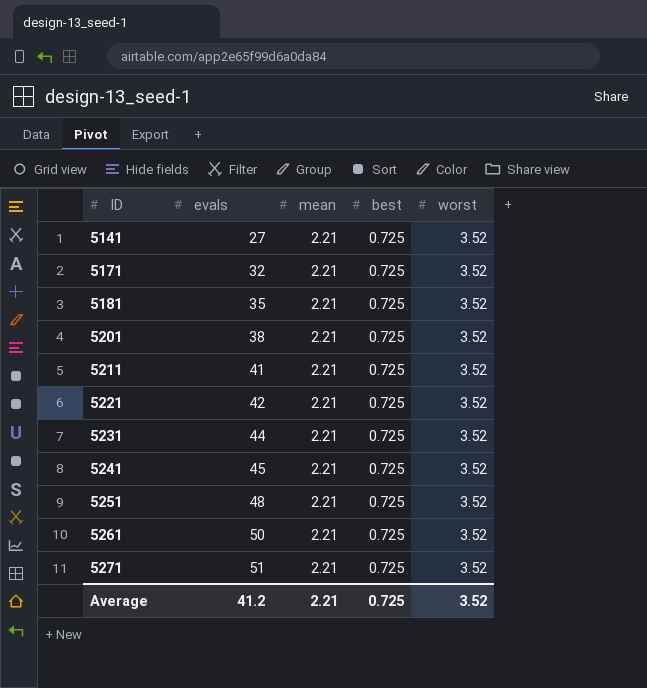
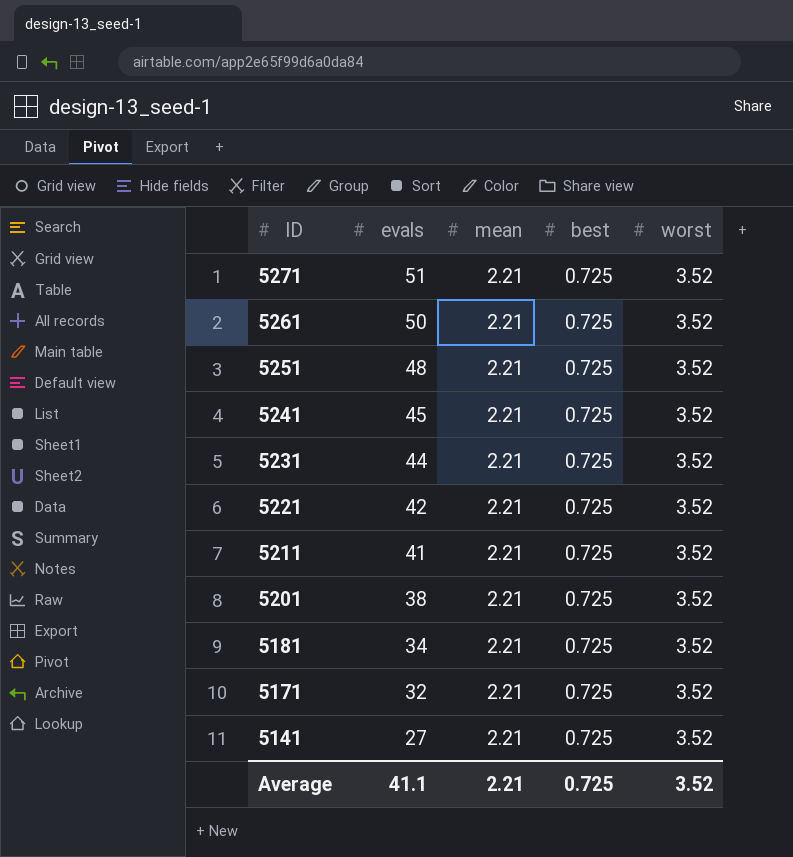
row order: ID ascending -> ID descending
5181 | evals: 35 -> 34
Average | evals: 41.2 -> 41.1

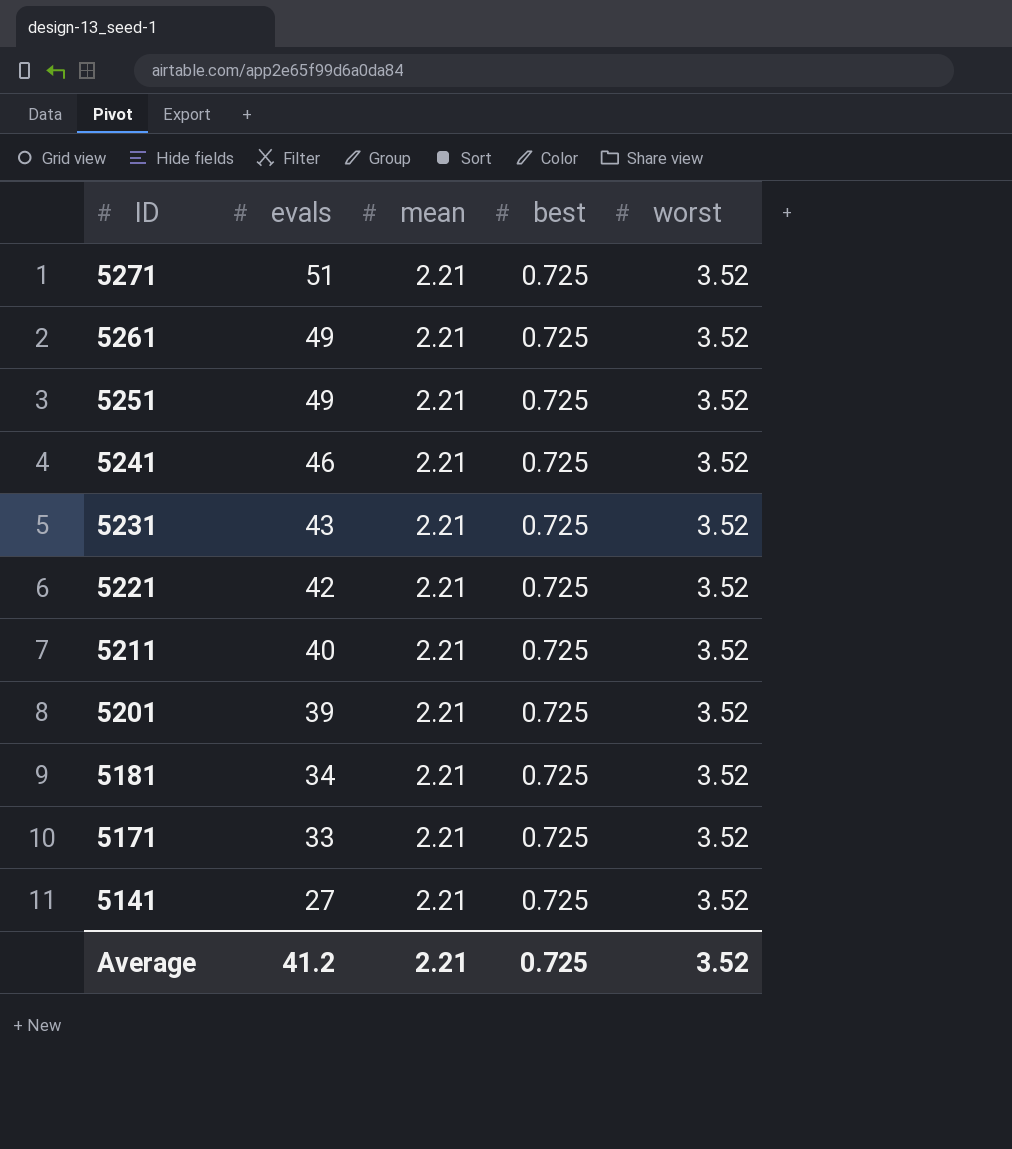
5261 | evals: 50 -> 49
5251 | evals: 48 -> 49
5241 | evals: 45 -> 46
5231 | evals: 44 -> 43
5211 | evals: 41 -> 40
5201 | evals: 38 -> 39
5171 | evals: 32 -> 33
Average | evals: 41.1 -> 41.2

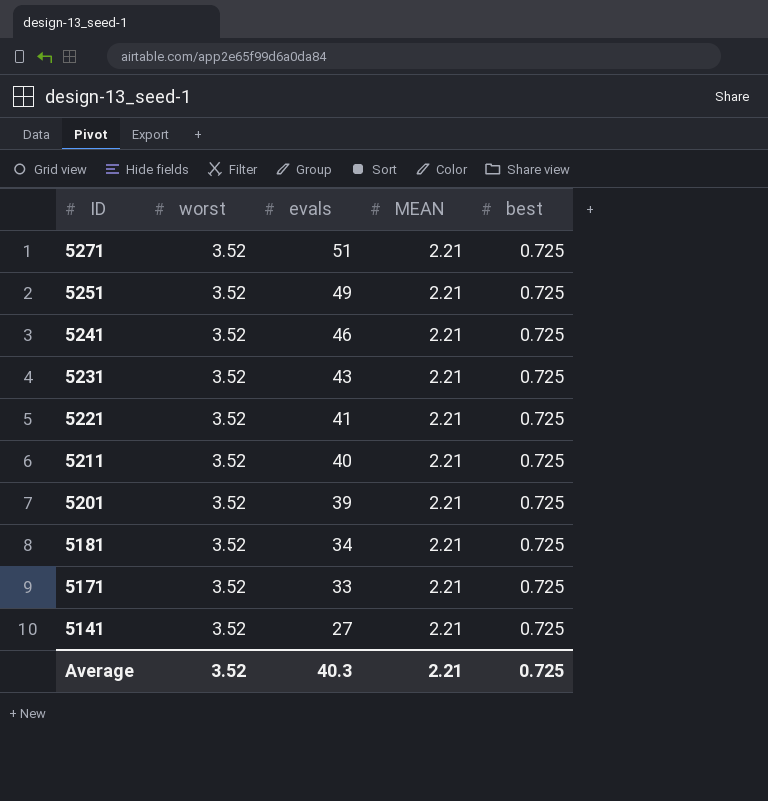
column worst | position: 5 -> 2
column name: mean -> MEAN
row 5261: 49 | 2.21 | 0.725 | 3.52 -> none
5221 | evals: 42 -> 41
Average | evals: 41.2 -> 40.3

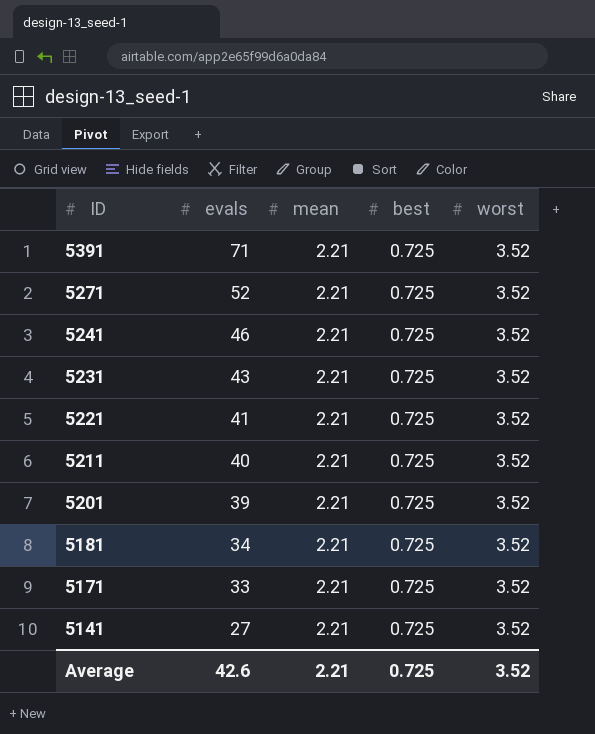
column name: MEAN -> mean
column worst | position: 2 -> 5
row 5251: 3.52 | 49 | 2.21 | 0.725 -> none
row 5391: none -> 71 | 2.21 | 0.725 | 3.52
5271 | evals: 51 -> 52
Average | evals: 40.3 -> 42.6

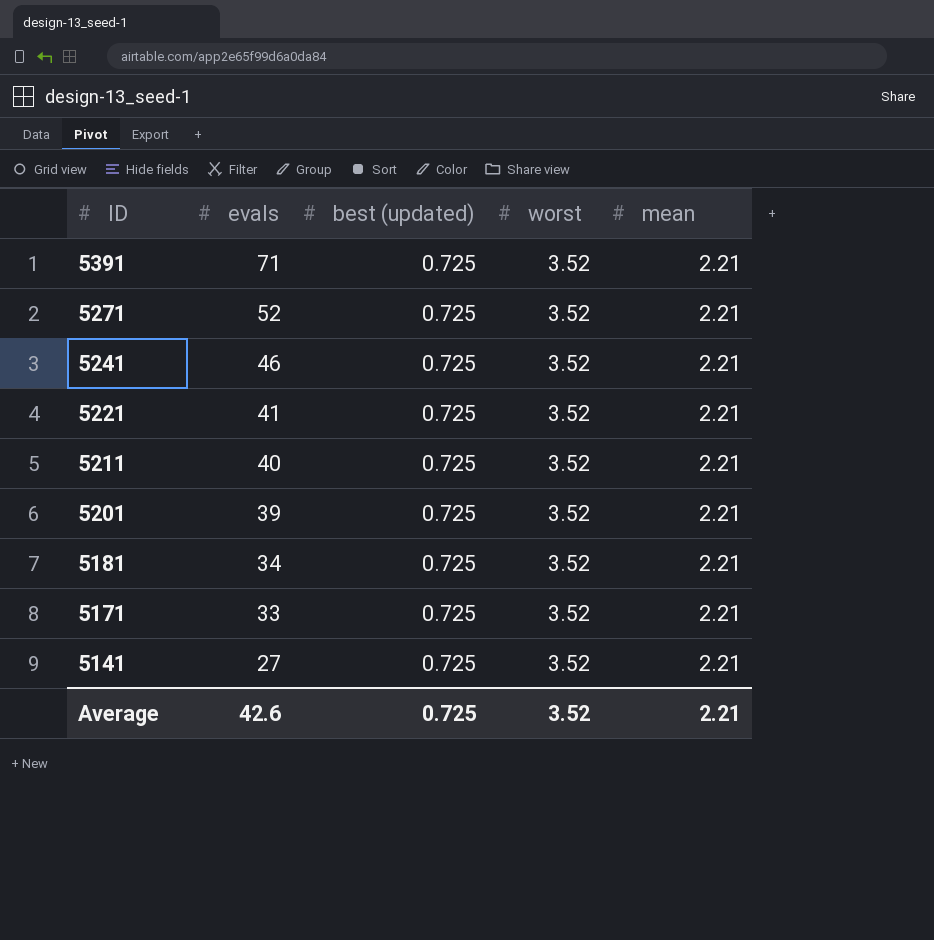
column name: best -> best (updated)
column mean | position: 3 -> 5
row 5231: 43 | 2.21 | 0.725 | 3.52 -> none

